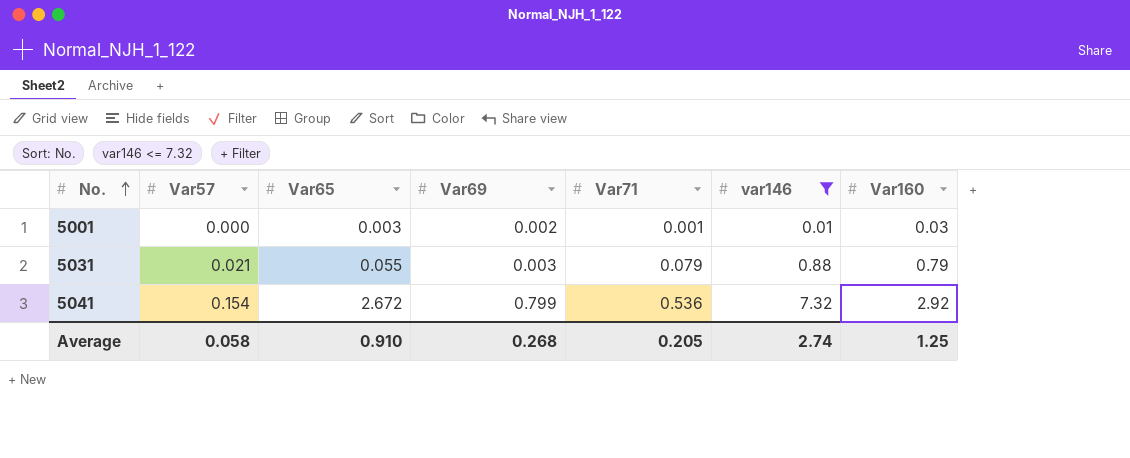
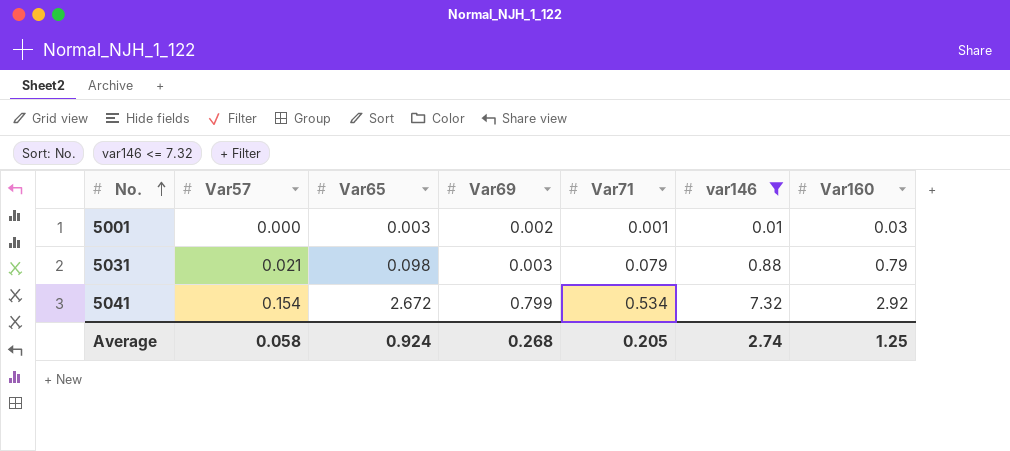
5031 | Var65: 0.055 -> 0.098
5041 | Var71: 0.536 -> 0.534
Average | Var65: 0.910 -> 0.924

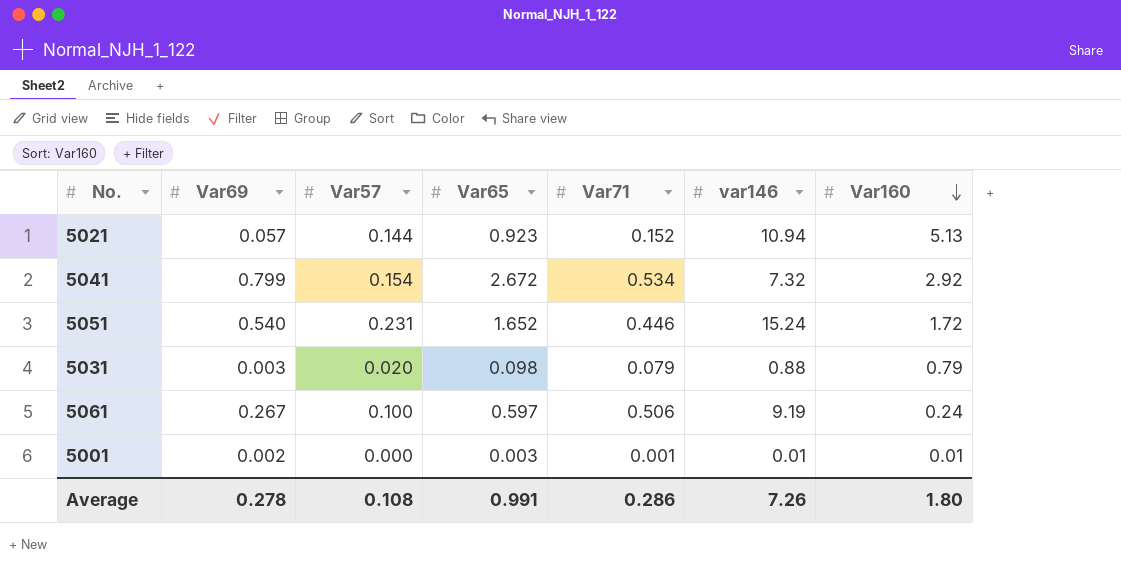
filter: var146 <= 7.32 -> none
row order: No. ascending -> Var160 descending
column Var69 | position: 4 -> 2
5031 | Var57: 0.021 -> 0.020
5001 | Var160: 0.03 -> 0.01
Average | Var69: 0.268 -> 0.278
Average | Var57: 0.058 -> 0.108
Average | Var65: 0.924 -> 0.991
Average | Var71: 0.205 -> 0.286
Average | var146: 2.74 -> 7.26
Average | Var160: 1.25 -> 1.80

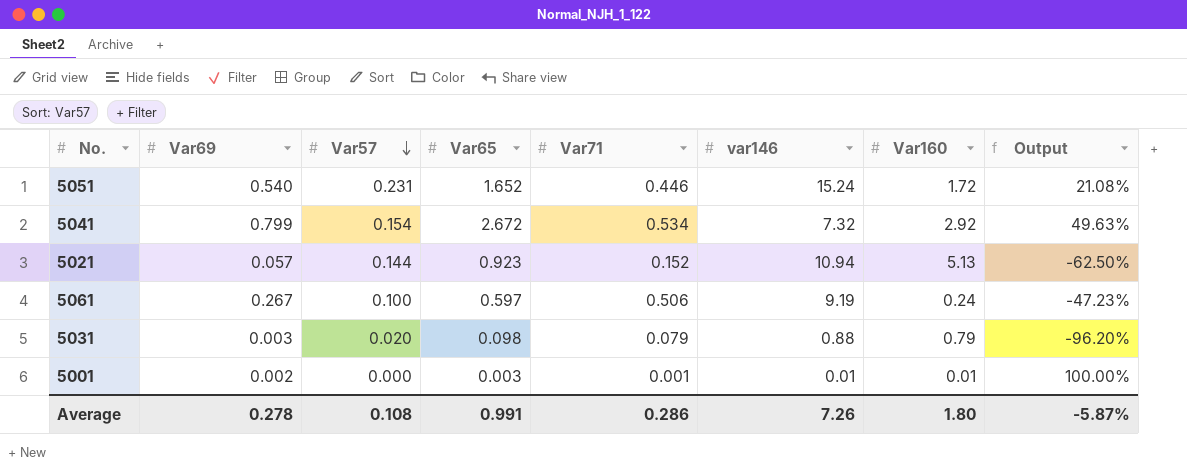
row order: Var160 descending -> Var57 descending
column Output | formula: none -> ([Var69] - [Var71]) / [Var71]

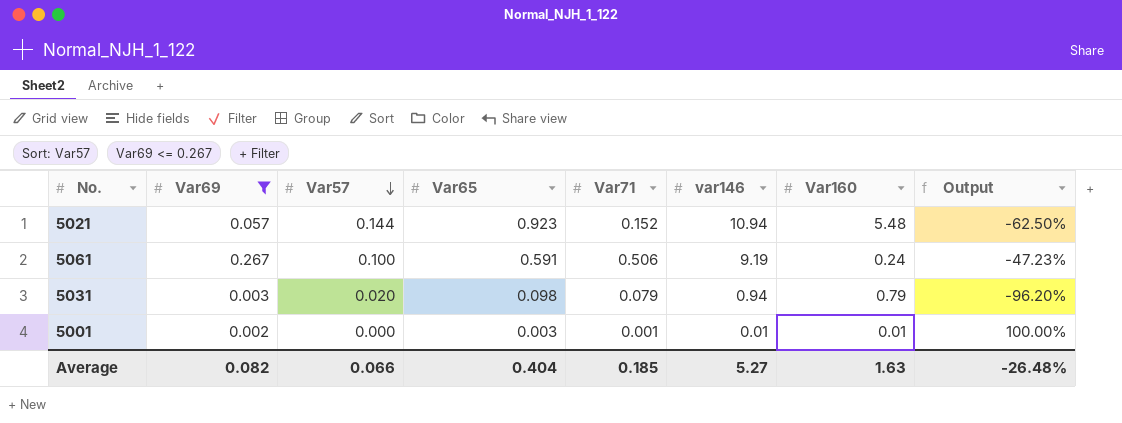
filter: none -> Var69 <= 0.267
5021 | Var160: 5.13 -> 5.48
5061 | Var65: 0.597 -> 0.591
5031 | var146: 0.88 -> 0.94
Average | Var69: 0.278 -> 0.082
Average | Var57: 0.108 -> 0.066
Average | Var65: 0.991 -> 0.404
Average | Var71: 0.286 -> 0.185
Average | var146: 7.26 -> 5.27
Average | Var160: 1.80 -> 1.63
Average | Output: -5.87% -> -26.48%

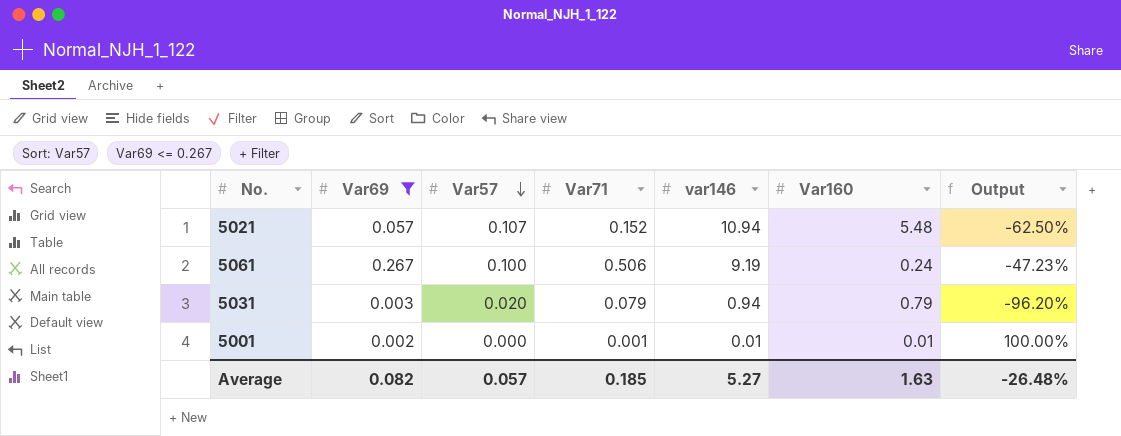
column Var65 | position: 4 -> none
5021 | Var57: 0.144 -> 0.107
Average | Var57: 0.066 -> 0.057

